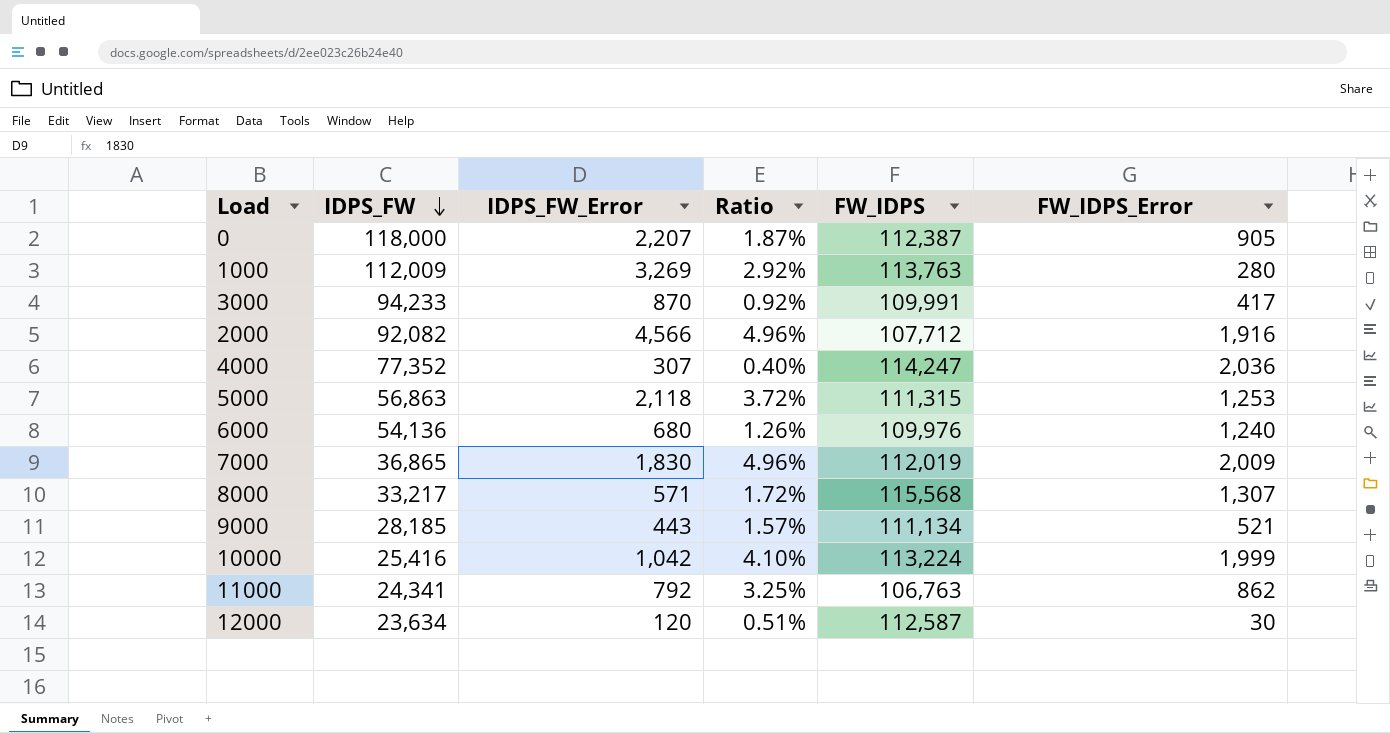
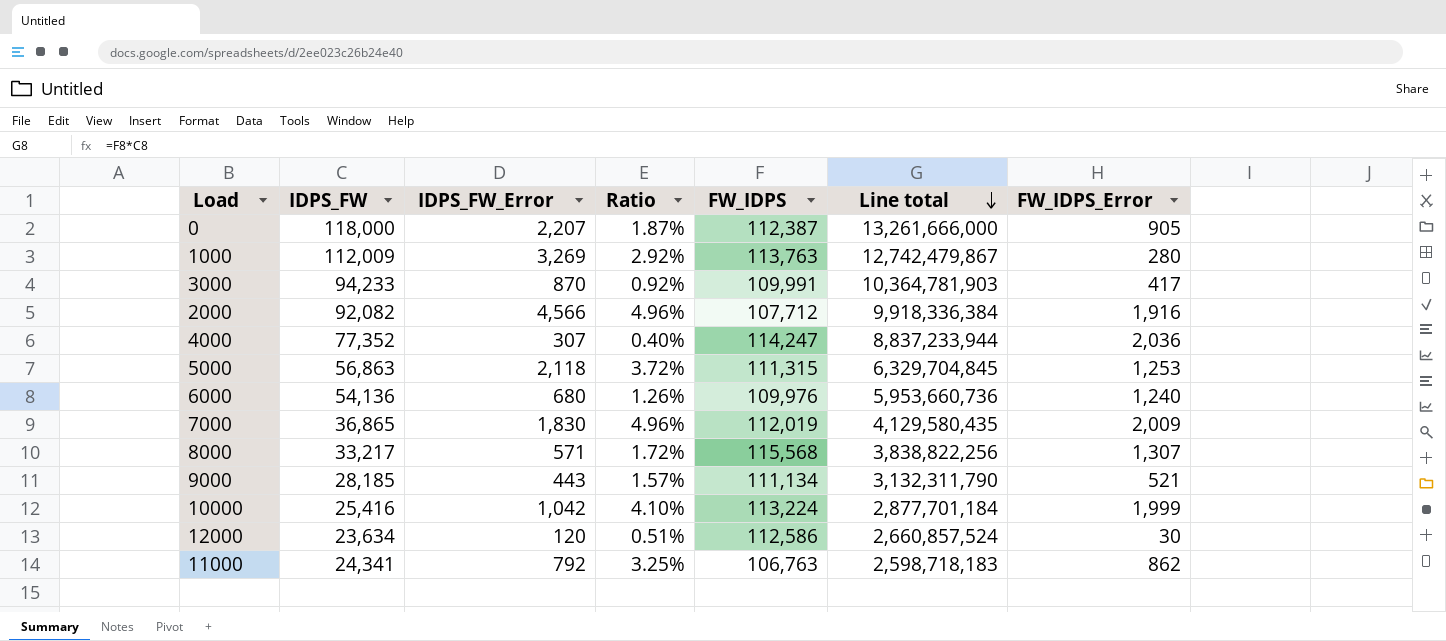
row order: IDPS_FW descending -> Line total descending
column Line total | formula: none -> [IDPS_FW] * [FW_IDPS]
12000 | FW_IDPS: 112,587 -> 112,586

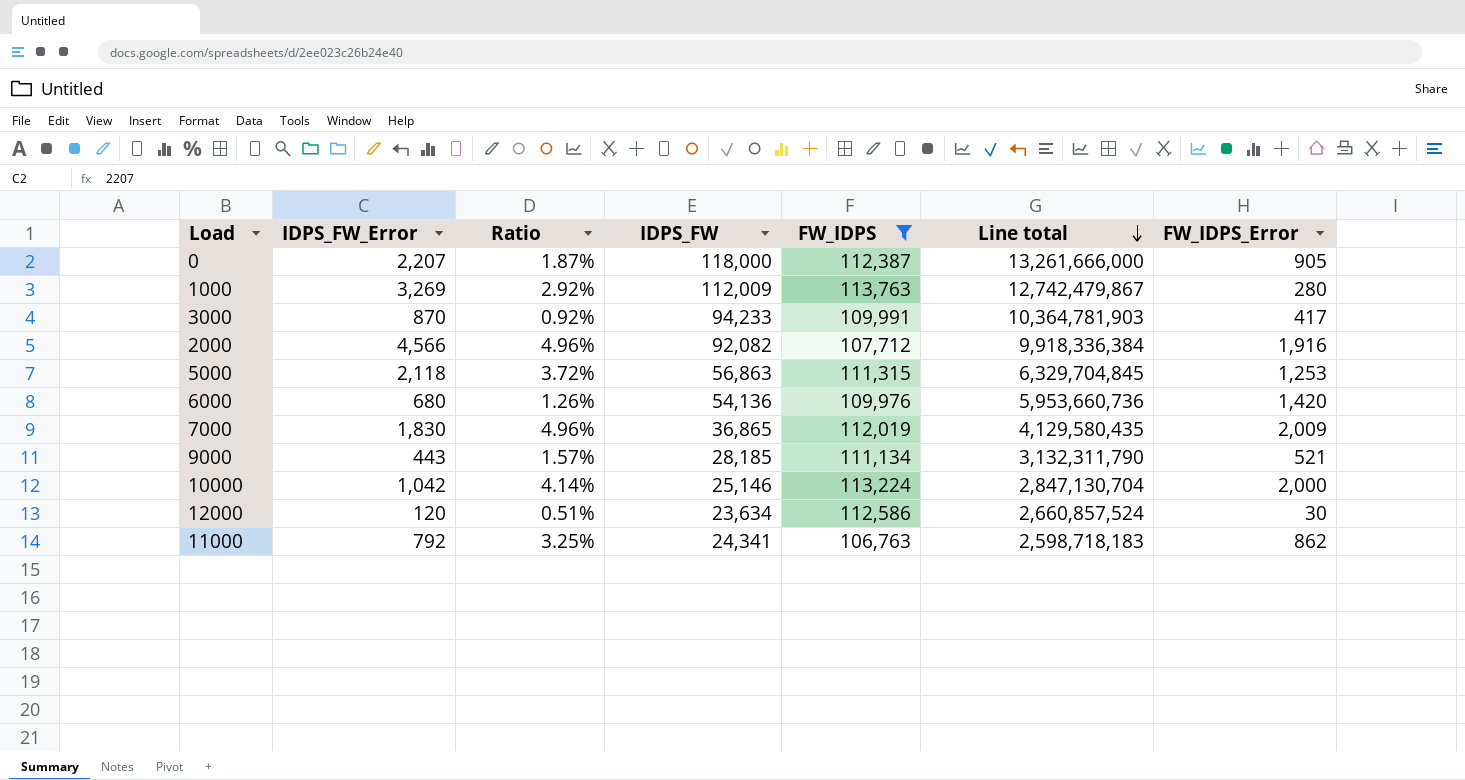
filter: none -> FW_IDPS <= 113,763
column IDPS_FW | position: 2 -> 4
6000 | FW_IDPS_Error: 1,240 -> 1,420
10000 | Ratio: 4.10% -> 4.14%
10000 | IDPS_FW: 25,416 -> 25,146
10000 | Line total: 2,877,701,184 -> 2,847,130,704
10000 | FW_IDPS_Error: 1,999 -> 2,000

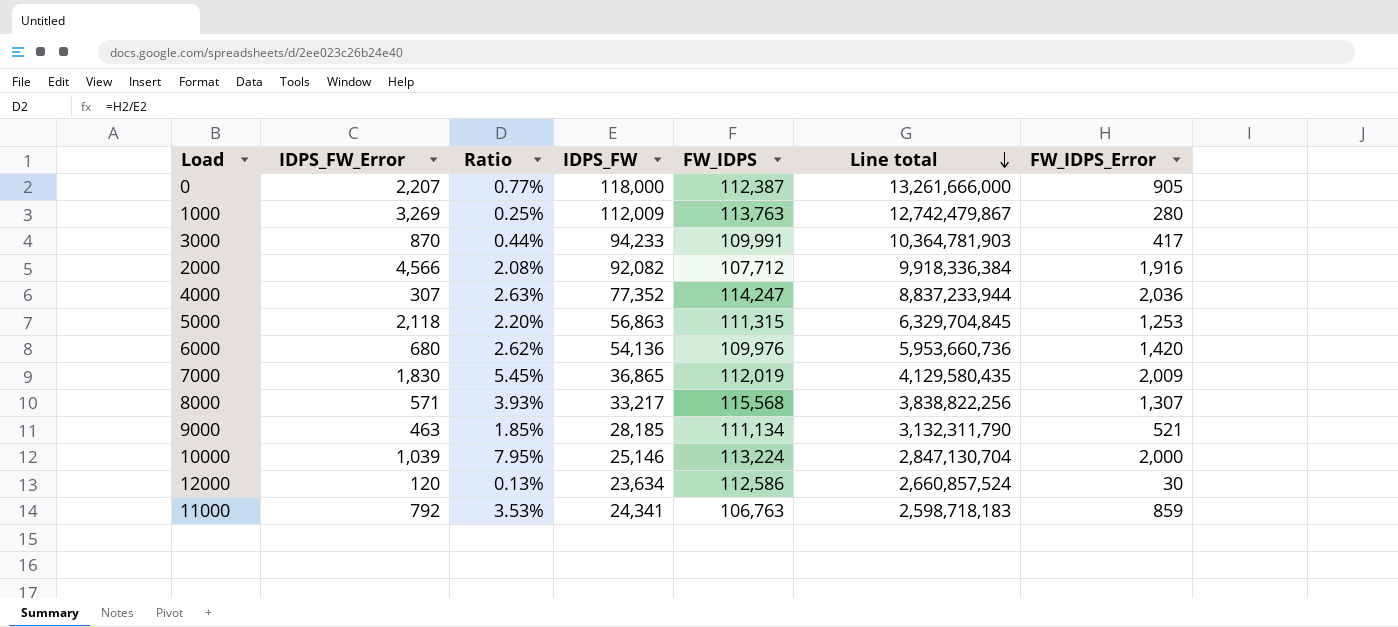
filter: FW_IDPS <= 113,763 -> none
column Ratio | formula: [IDPS_FW_Error] / [IDPS_FW] -> [FW_IDPS_Error] / [IDPS_FW]
9000 | IDPS_FW_Error: 443 -> 463
10000 | IDPS_FW_Error: 1,042 -> 1,039
11000 | FW_IDPS_Error: 862 -> 859

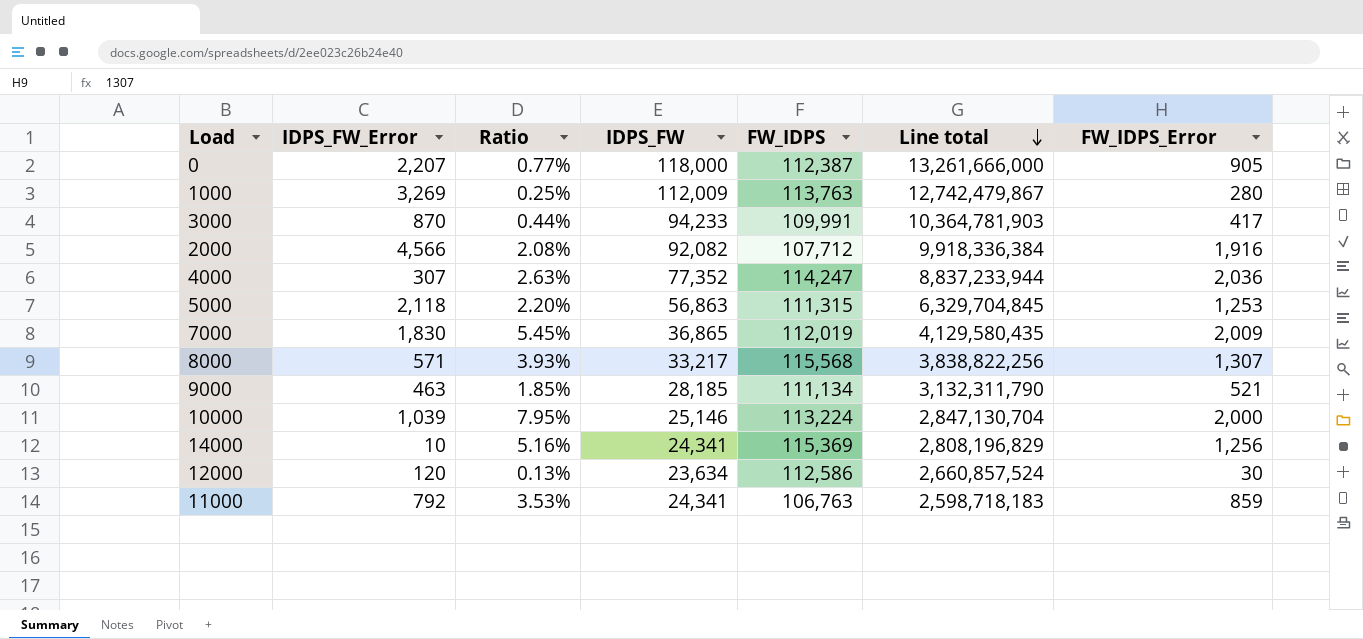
row 6000: 680 | 2.62% | 54,136 | 109,976 | 5,953,660,736 | 1,420 -> none
row 14000: none -> 10 | 5.16% | 24,341 | 115,369 | 2,808,196,829 | 1,256

